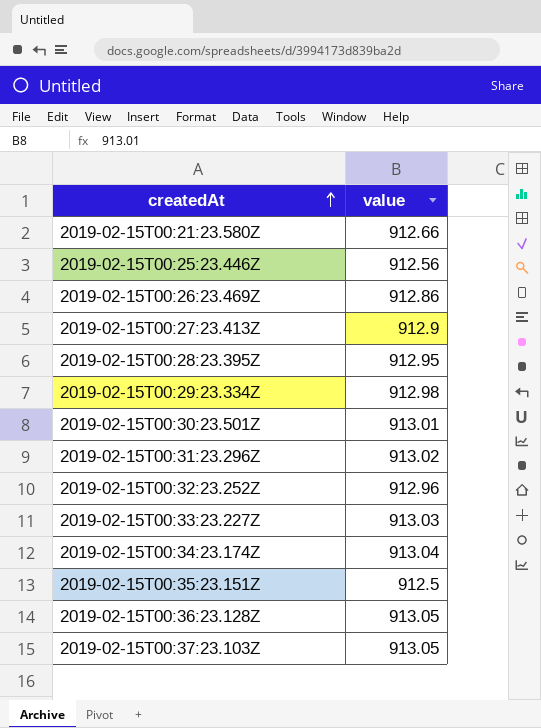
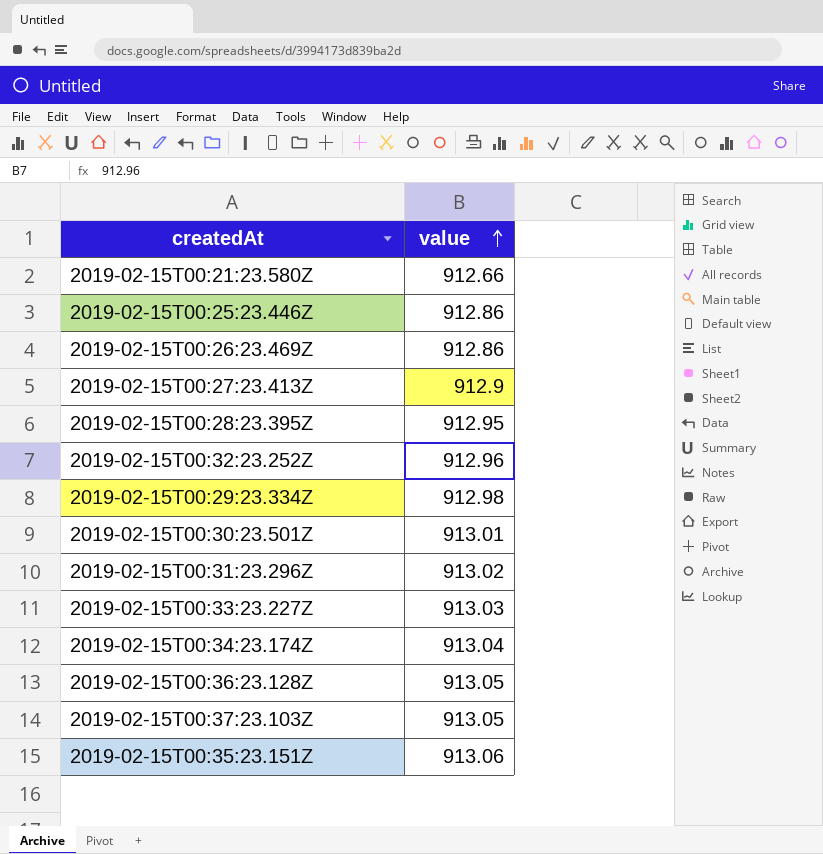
row order: createdAt ascending -> value ascending
2019-02-15T00:25:23.446Z | value: 912.56 -> 912.86
2019-02-15T00:35:23.151Z | value: 912.5 -> 913.06

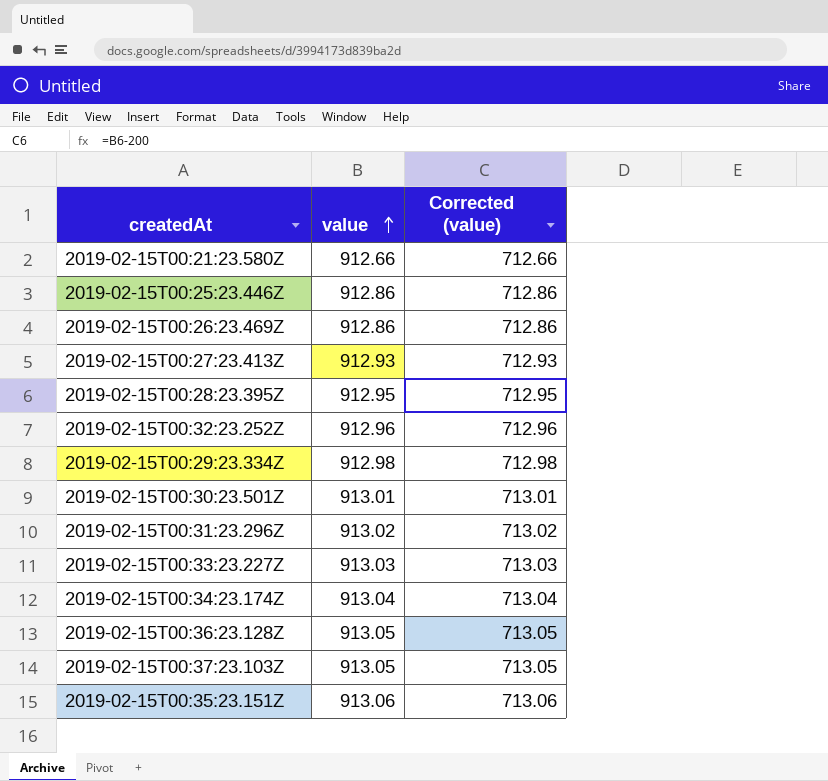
column Corrected (value) | formula: none -> [value] - 200
2019-02-15T00:27:23.413Z | value: 912.9 -> 912.93

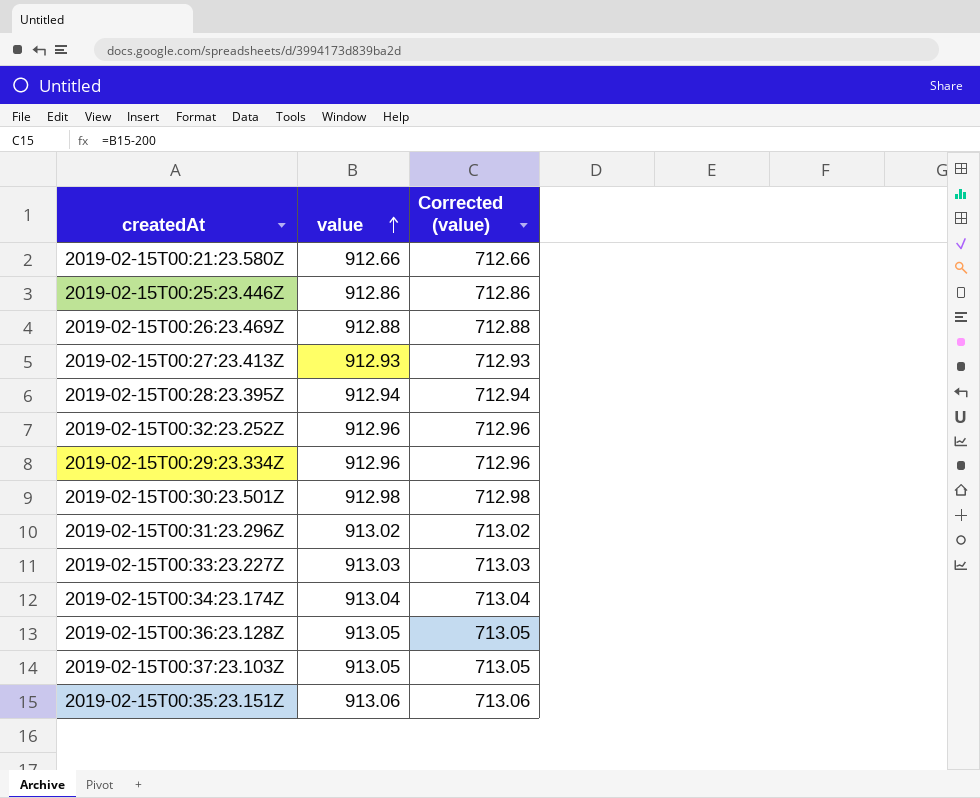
2019-02-15T00:26:23.469Z | value: 912.86 -> 912.88
2019-02-15T00:26:23.469Z | Corrected (value): 712.86 -> 712.88
2019-02-15T00:28:23.395Z | value: 912.95 -> 912.94
2019-02-15T00:28:23.395Z | Corrected (value): 712.95 -> 712.94
2019-02-15T00:29:23.334Z | value: 912.98 -> 912.96
2019-02-15T00:29:23.334Z | Corrected (value): 712.98 -> 712.96
2019-02-15T00:30:23.501Z | value: 913.01 -> 912.98
2019-02-15T00:30:23.501Z | Corrected (value): 713.01 -> 712.98

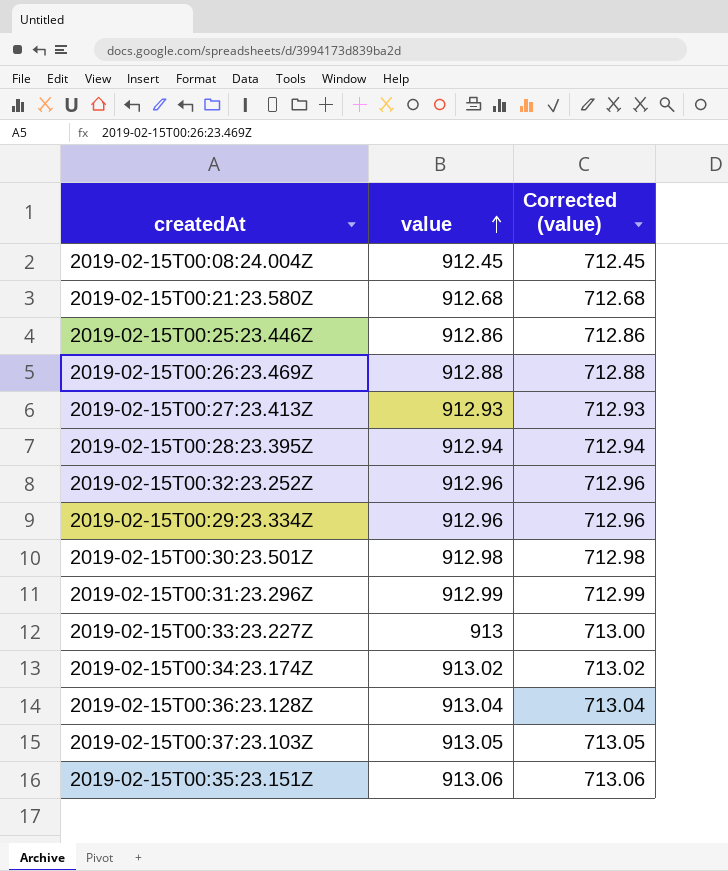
row 2019-02-15T00:08:24.004Z: none -> 912.45 | 712.45
2019-02-15T00:21:23.580Z | value: 912.66 -> 912.68
2019-02-15T00:21:23.580Z | Corrected (value): 712.66 -> 712.68
2019-02-15T00:31:23.296Z | value: 913.02 -> 912.99
2019-02-15T00:31:23.296Z | Corrected (value): 713.02 -> 712.99
2019-02-15T00:33:23.227Z | value: 913.03 -> 913
2019-02-15T00:33:23.227Z | Corrected (value): 713.03 -> 713.00
2019-02-15T00:34:23.174Z | value: 913.04 -> 913.02
2019-02-15T00:34:23.174Z | Corrected (value): 713.04 -> 713.02
2019-02-15T00:36:23.128Z | value: 913.05 -> 913.04
2019-02-15T00:36:23.128Z | Corrected (value): 713.05 -> 713.04

